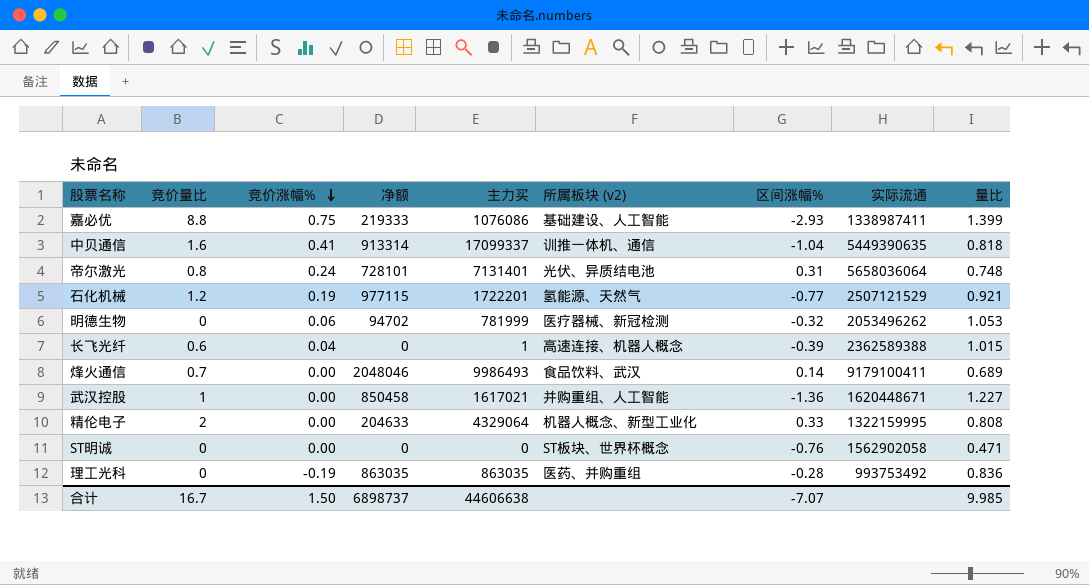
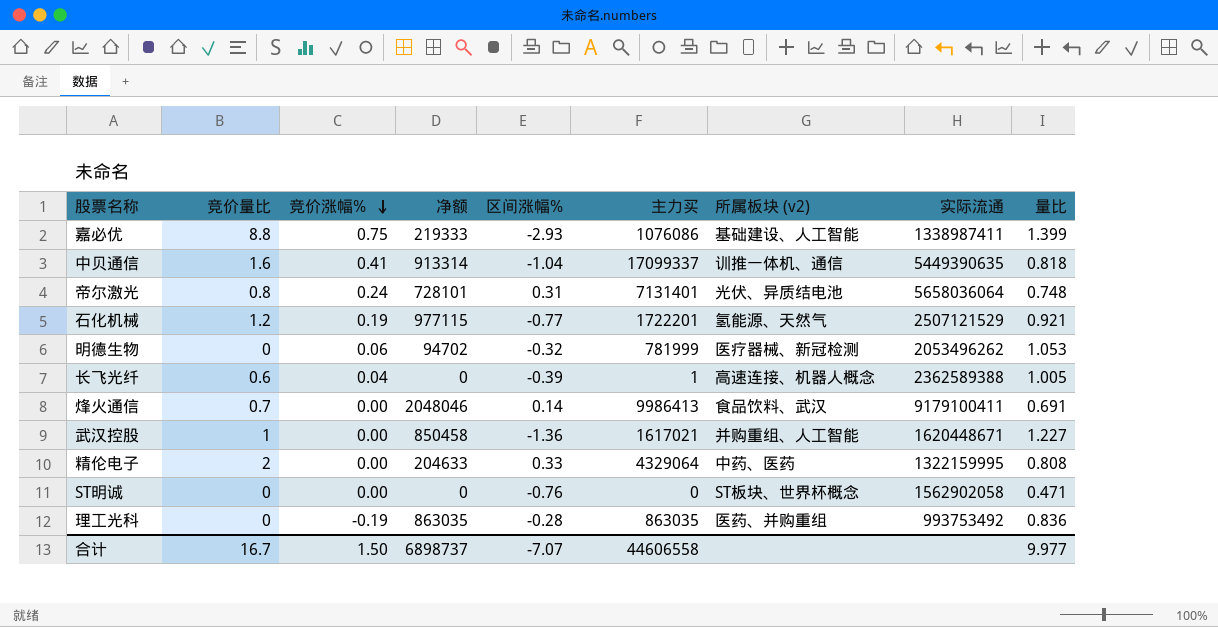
column 区间涨幅% | position: 7 -> 5
长飞光纤 | 量比: 1.015 -> 1.005
烽火通信 | 主力买: 9986493 -> 9986413
烽火通信 | 量比: 0.689 -> 0.691
精伦电子 | 所属板块 (v2): 机器人概念、新型工业化 -> 中药、医药
合计 | 主力买: 44606638 -> 44606558
合计 | 量比: 9.985 -> 9.977

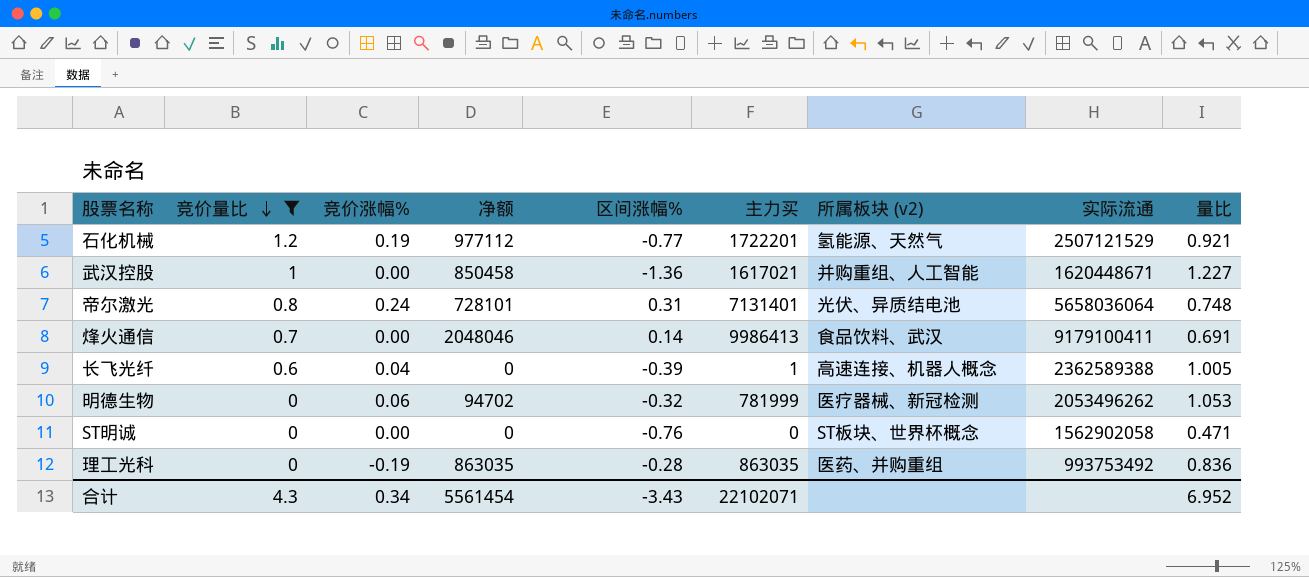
filter: none -> 竞价量比 <= 1.2
row order: 竞价涨幅% descending -> 竞价量比 descending
石化机械 | 净额: 977115 -> 977112
合计 | 竞价量比: 16.7 -> 4.3
合计 | 竞价涨幅%: 1.50 -> 0.34
合计 | 净额: 6898737 -> 5561454
合计 | 区间涨幅%: -7.07 -> -3.43
合计 | 主力买: 44606558 -> 22102071
合计 | 量比: 9.977 -> 6.952

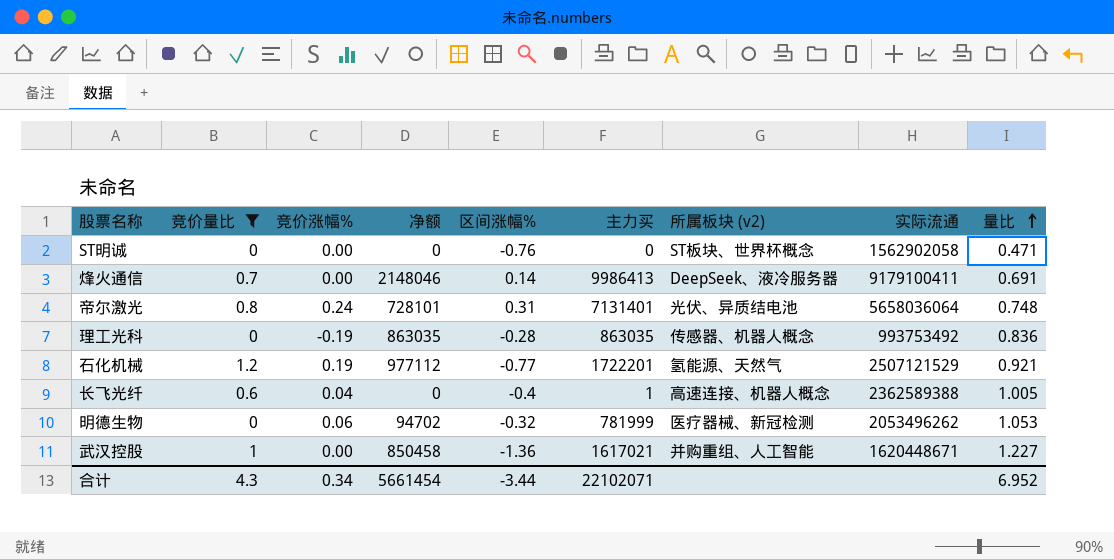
row order: 竞价量比 descending -> 量比 ascending
烽火通信 | 净额: 2048046 -> 2148046
烽火通信 | 所属板块 (v2): 食品饮料、武汉 -> DeepSeek、液冷服务器
理工光科 | 所属板块 (v2): 医药、并购重组 -> 传感器、机器人概念
长飞光纤 | 区间涨幅%: -0.39 -> -0.4
合计 | 净额: 5561454 -> 5661454
合计 | 区间涨幅%: -3.43 -> -3.44

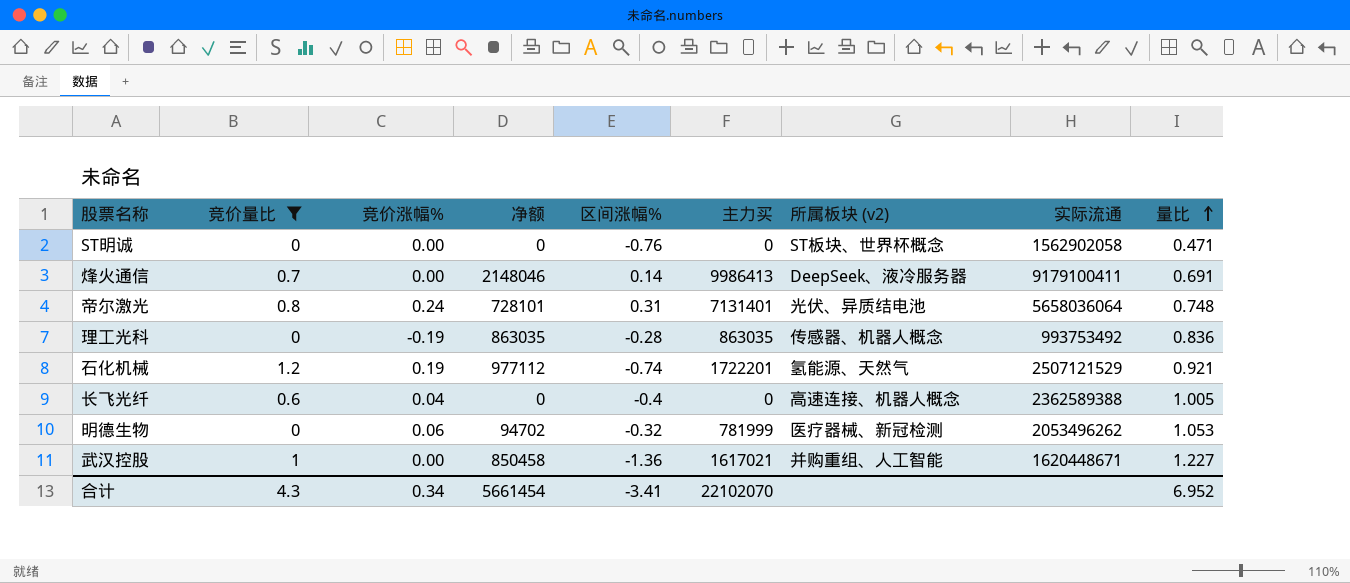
石化机械 | 区间涨幅%: -0.77 -> -0.74
长飞光纤 | 主力买: 1 -> 0
合计 | 区间涨幅%: -3.44 -> -3.41
合计 | 主力买: 22102071 -> 22102070

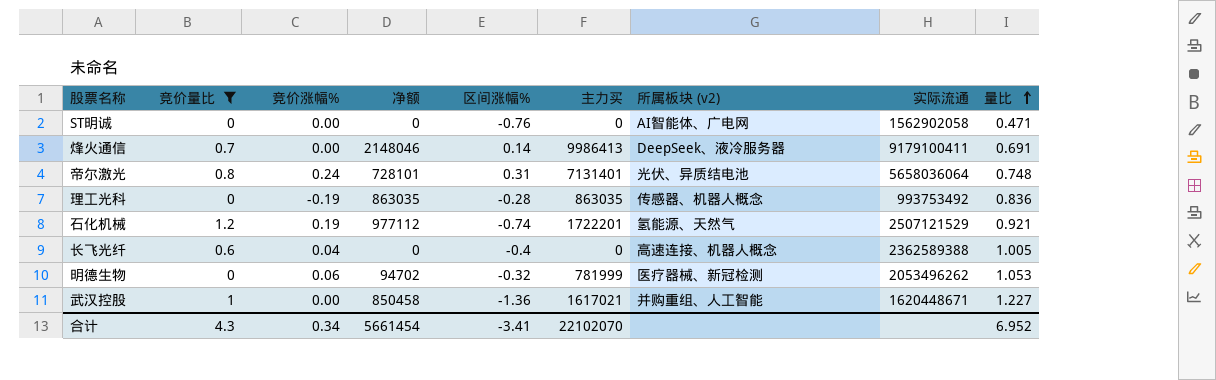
ST明诚 | 所属板块 (v2): ST板块、世界杯概念 -> AI智能体、广电网

